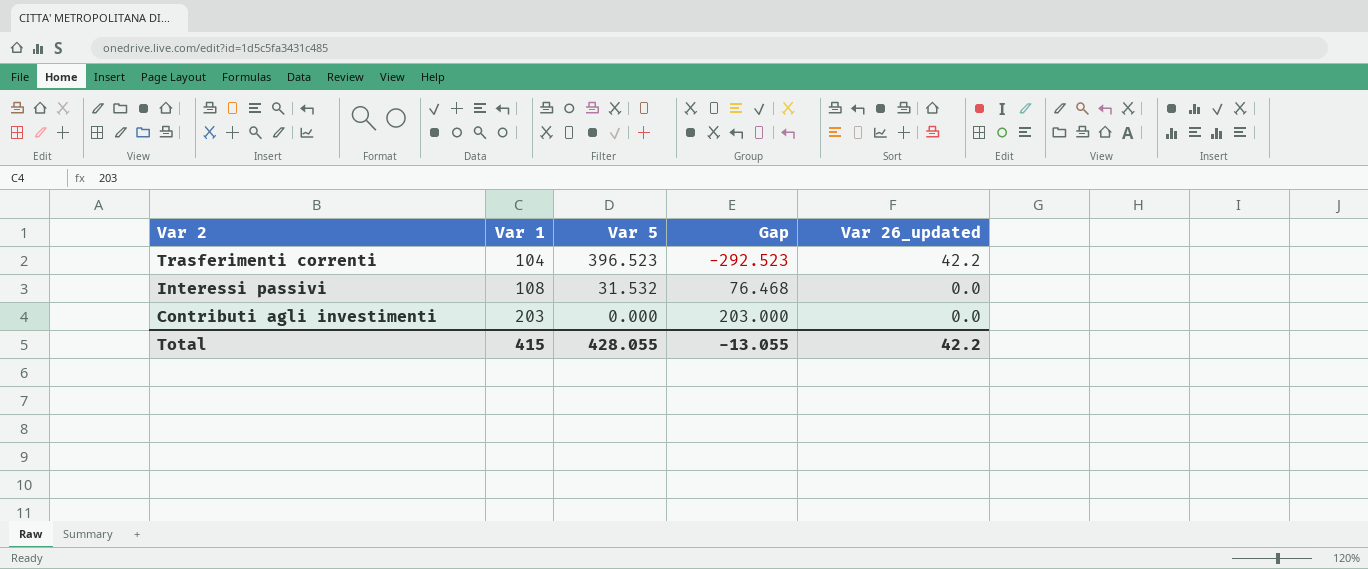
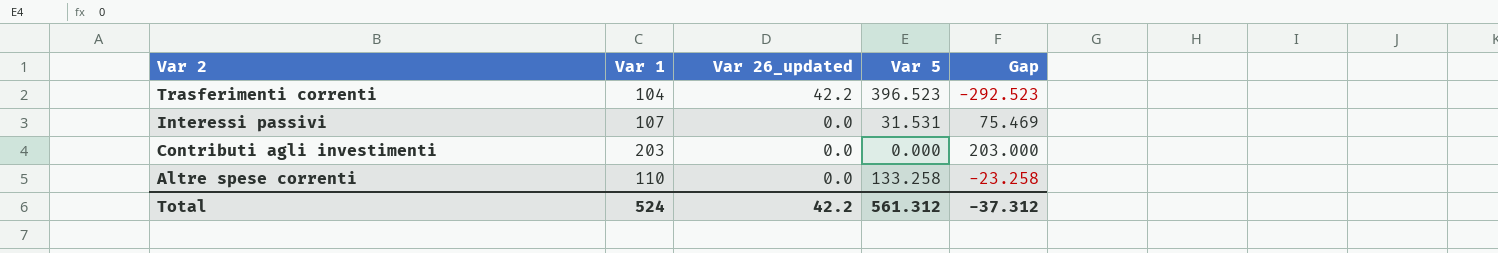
column Var 26_updated | position: 5 -> 3
Interessi passivi | Var 1: 108 -> 107
Interessi passivi | Var 5: 31.532 -> 31.531
Interessi passivi | Gap: 76.468 -> 75.469
row Altre spese correnti: none -> 110 | 0.0 | 133.258 | -23.258
Total | Var 1: 415 -> 524
Total | Var 5: 428.055 -> 561.312
Total | Gap: -13.055 -> -37.312

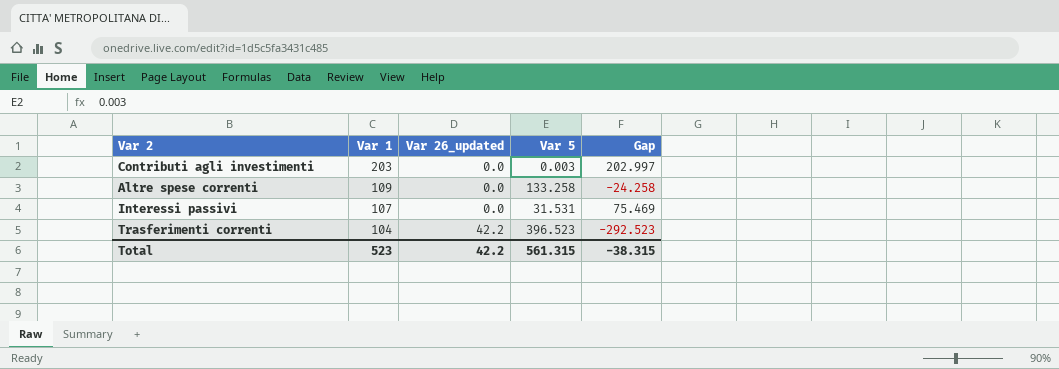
row order: Var 2 descending -> Var 1 descending
Contributi agli investimenti | Var 5: 0.000 -> 0.003
Contributi agli investimenti | Gap: 203.000 -> 202.997
Altre spese correnti | Var 1: 110 -> 109
Altre spese correnti | Gap: -23.258 -> -24.258
Total | Var 1: 524 -> 523
Total | Var 5: 561.312 -> 561.315
Total | Gap: -37.312 -> -38.315

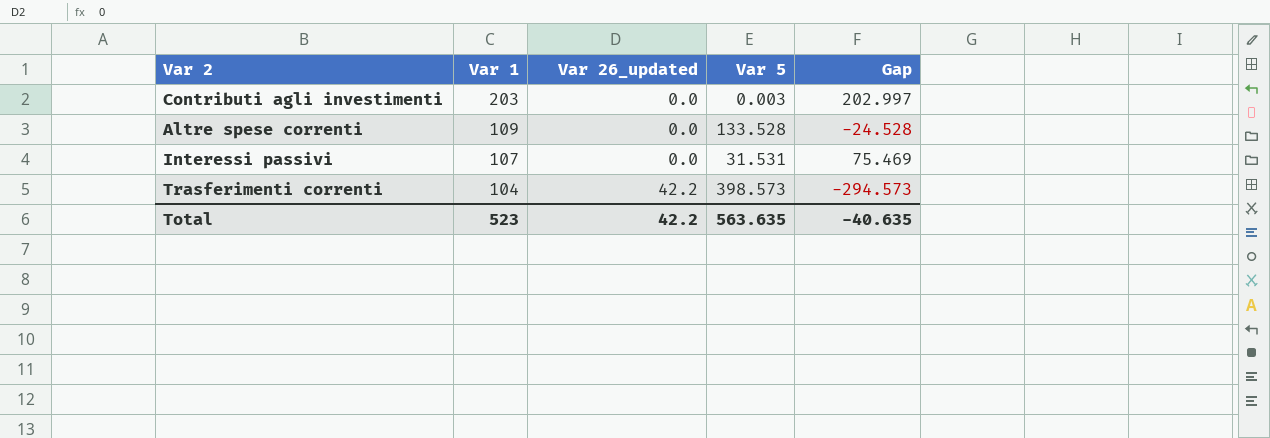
Altre spese correnti | Var 5: 133.258 -> 133.528
Altre spese correnti | Gap: -24.258 -> -24.528
Trasferimenti correnti | Var 5: 396.523 -> 398.573
Trasferimenti correnti | Gap: -292.523 -> -294.573
Total | Var 5: 561.315 -> 563.635
Total | Gap: -38.315 -> -40.635

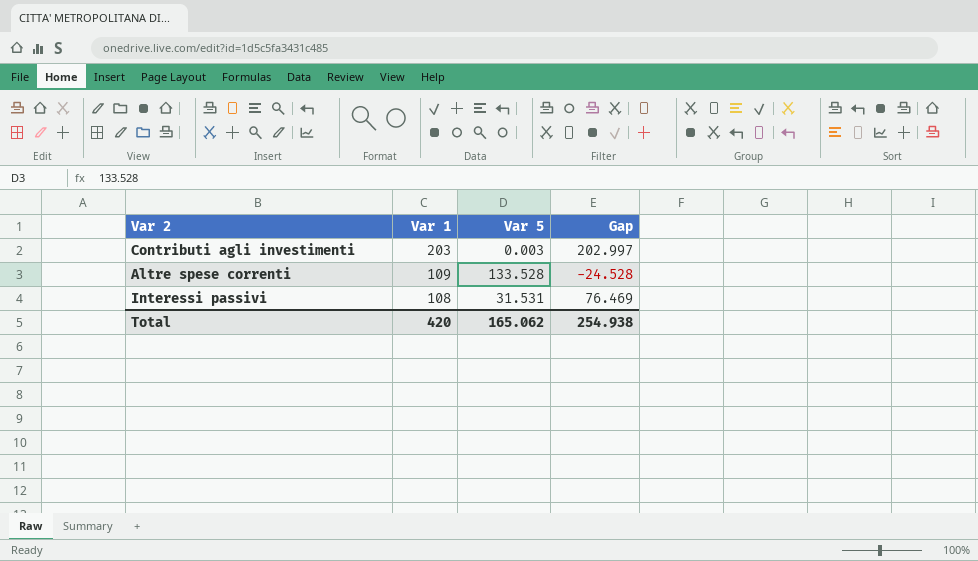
column Var 26_updated | position: 3 -> none
row Trasferimenti correnti: 104 | 42.2 | 398.573 | -294.573 -> none
Interessi passivi | Var 1: 107 -> 108
Interessi passivi | Gap: 75.469 -> 76.469
Total | Var 1: 523 -> 420
Total | Var 5: 563.635 -> 165.062
Total | Gap: -40.635 -> 254.938

